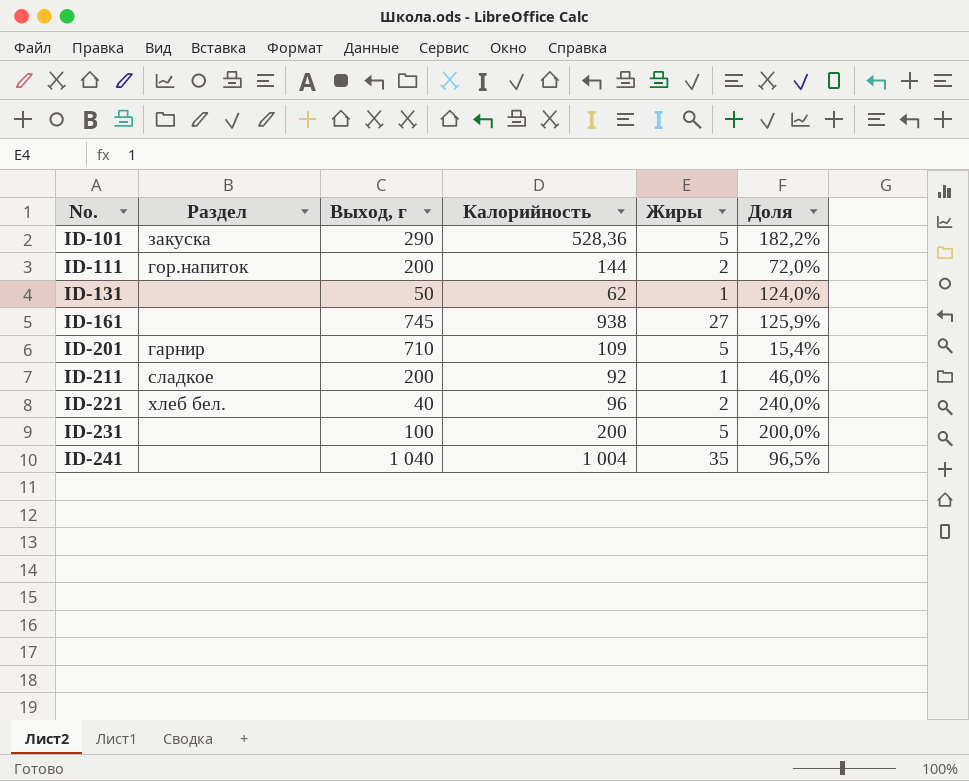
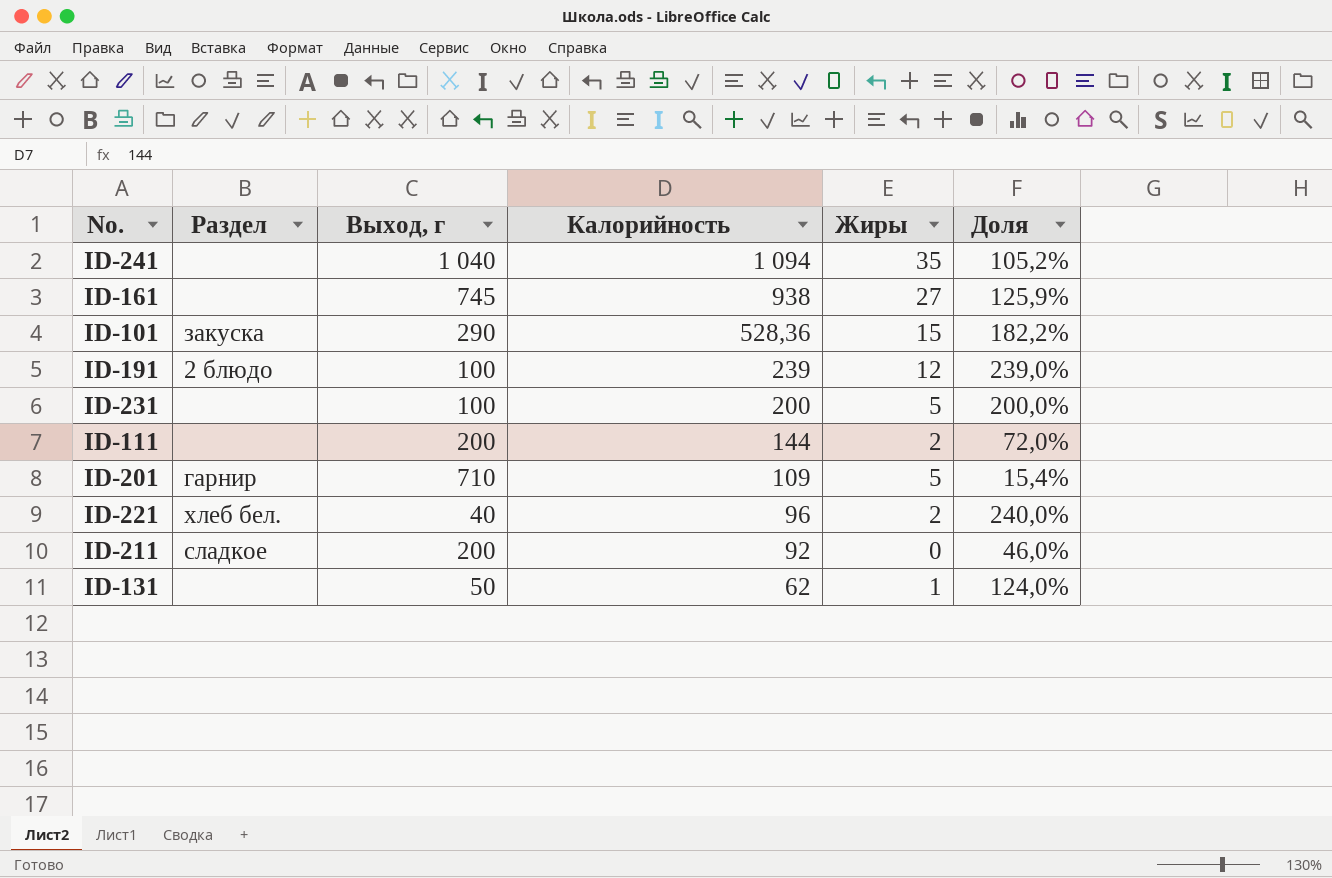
row order: No. ascending -> Калорийность descending
ID-241 | Калорийность: 1 004 -> 1 094
ID-241 | Доля: 96,5% -> 105,2%
ID-101 | Жиры: 5 -> 15
row ID-191: none -> 2 блюдо | 100 | 239 | 12 | 239,0%
ID-111 | Раздел: гор.напиток -> none
ID-211 | Жиры: 1 -> 0

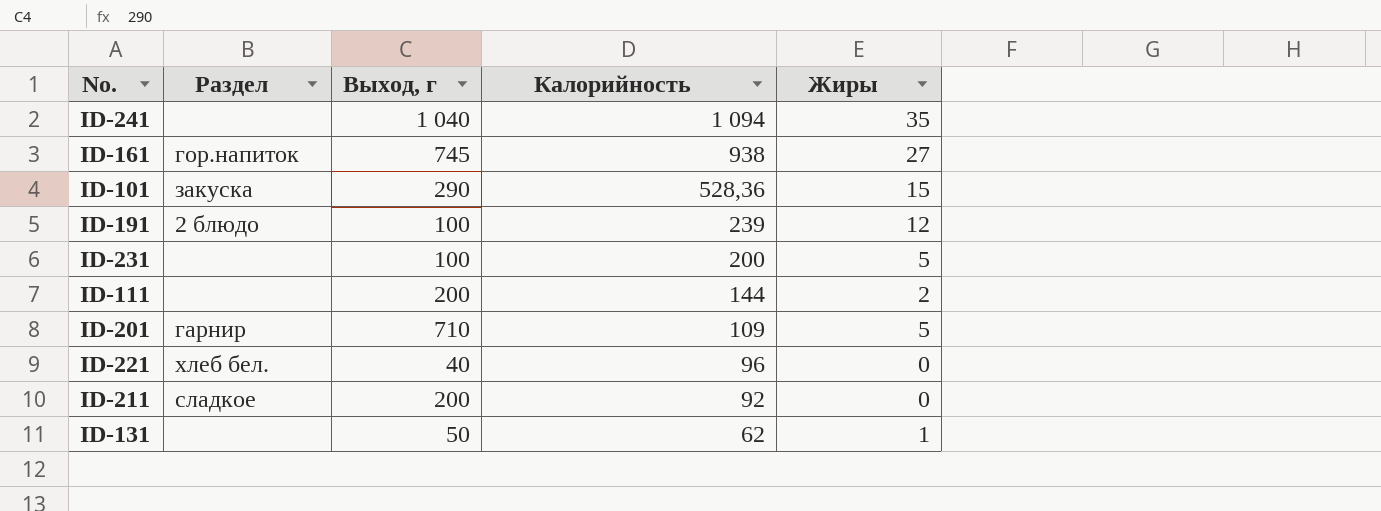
column Доля | formula: [Калорийность] / [Выход, г] -> none
ID-161 | Раздел: none -> гор.напиток
ID-221 | Жиры: 2 -> 0

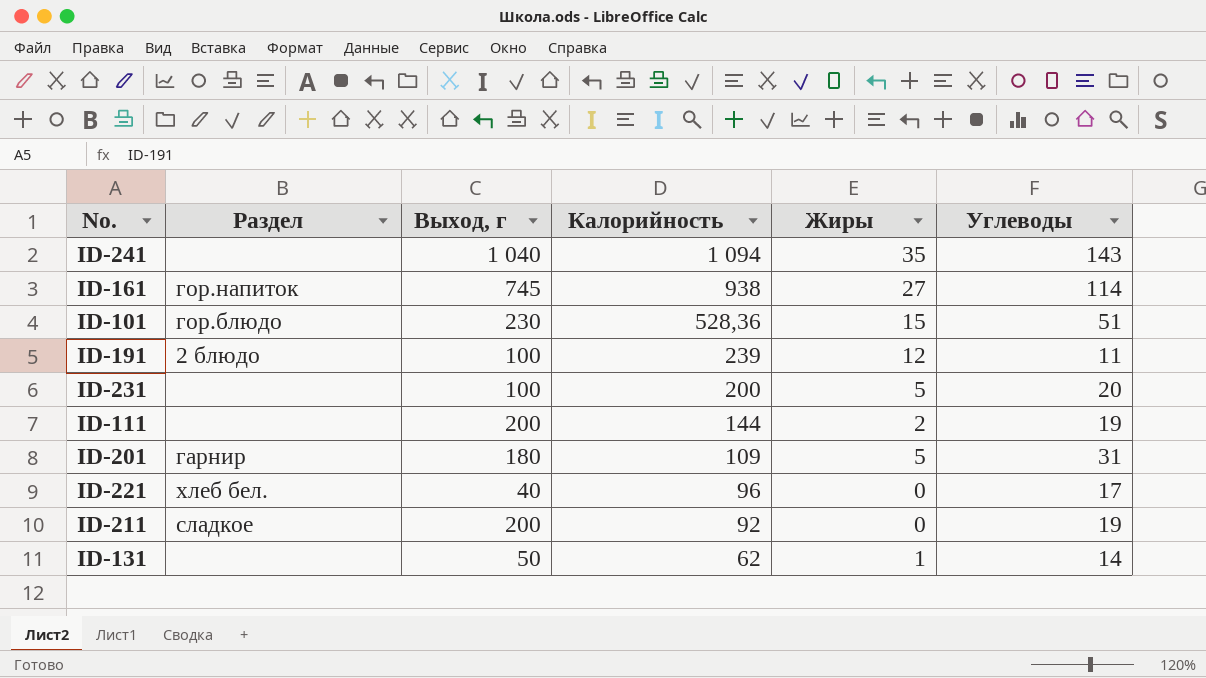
column Углеводы | position: none -> 6
ID-101 | Раздел: закуска -> гор.блюдо
ID-101 | Выход, г: 290 -> 230
ID-201 | Выход, г: 710 -> 180

